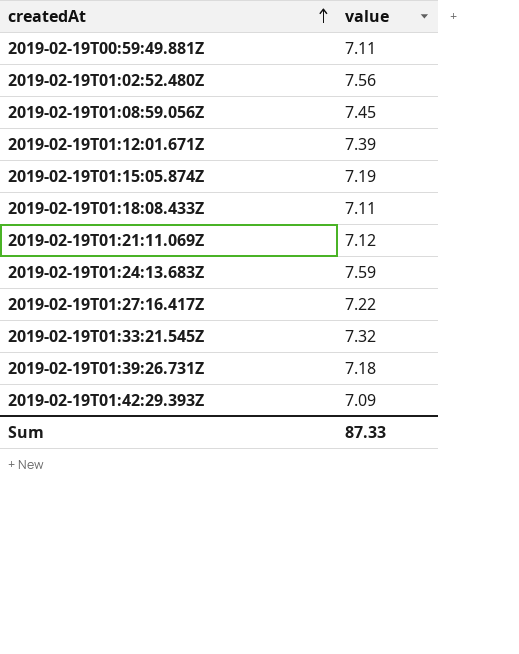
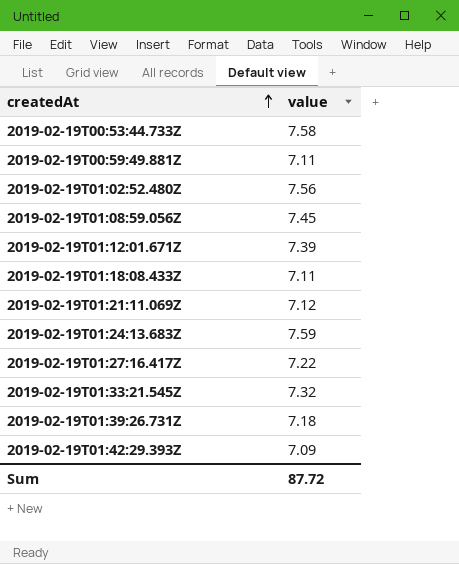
row 2019-02-19T01:15:05.874Z: 7.19 -> none
row 2019-02-19T00:53:44.733Z: none -> 7.58
Sum | value: 87.33 -> 87.72

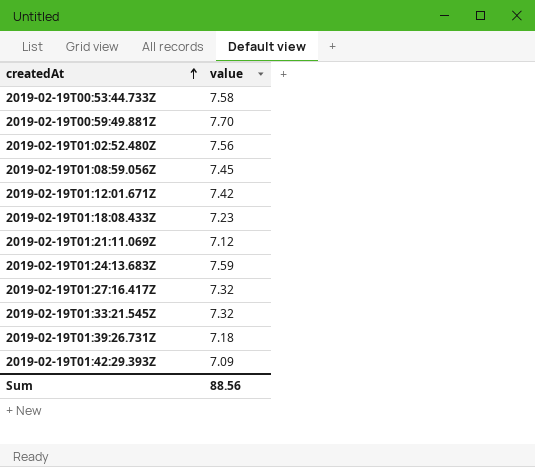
2019-02-19T00:59:49.881Z | value: 7.11 -> 7.70
2019-02-19T01:12:01.671Z | value: 7.39 -> 7.42
2019-02-19T01:18:08.433Z | value: 7.11 -> 7.23
2019-02-19T01:27:16.417Z | value: 7.22 -> 7.32
Sum | value: 87.72 -> 88.56

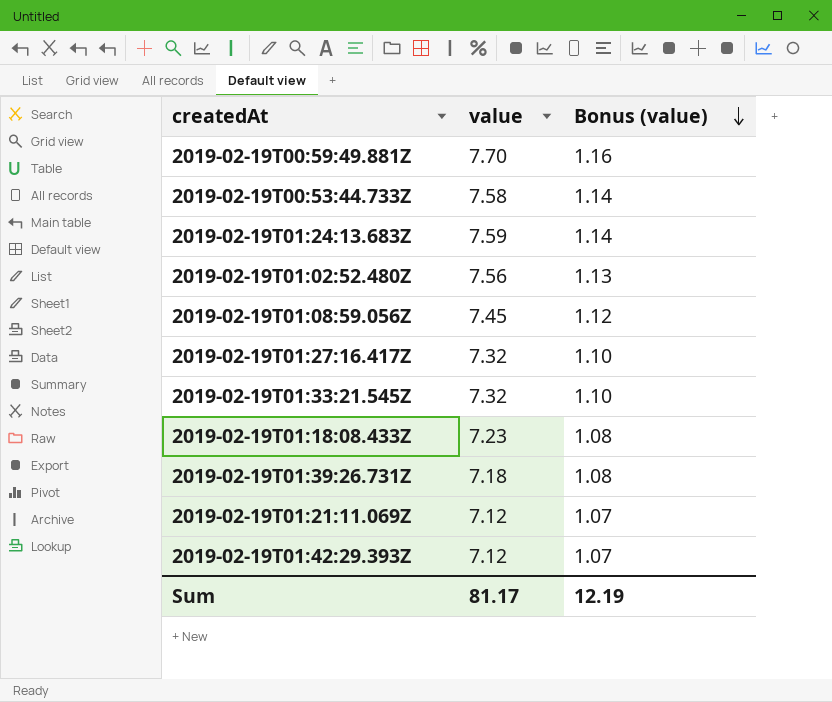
row order: createdAt ascending -> Bonus (value) descending
column Bonus (value) | formula: none -> [value] * 0.15
row 2019-02-19T01:12:01.671Z: 7.42 -> none
2019-02-19T01:42:29.393Z | value: 7.09 -> 7.12
Sum | value: 88.56 -> 81.17

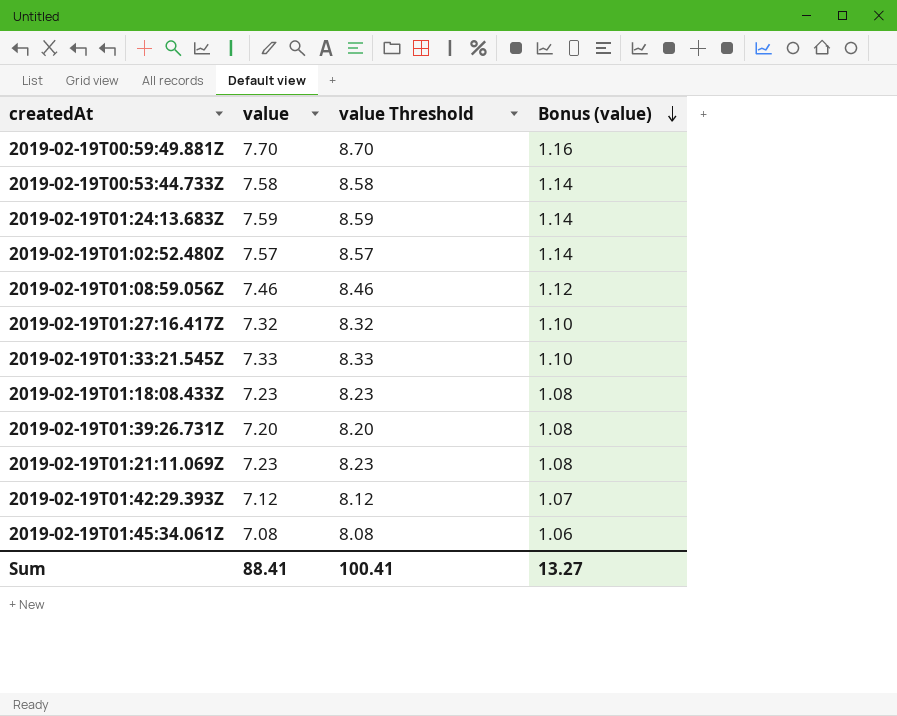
column value Threshold | formula: none -> [value] + 1
2019-02-19T01:02:52.480Z | value: 7.56 -> 7.57
2019-02-19T01:02:52.480Z | Bonus (value): 1.13 -> 1.14
2019-02-19T01:08:59.056Z | value: 7.45 -> 7.46
2019-02-19T01:33:21.545Z | value: 7.32 -> 7.33
2019-02-19T01:39:26.731Z | value: 7.18 -> 7.20
2019-02-19T01:21:11.069Z | value: 7.12 -> 7.23
2019-02-19T01:21:11.069Z | Bonus (value): 1.07 -> 1.08
row 2019-02-19T01:45:34.061Z: none -> 7.08 | 8.08 | 1.06
Sum | value: 81.17 -> 88.41
Sum | Bonus (value): 12.19 -> 13.27

